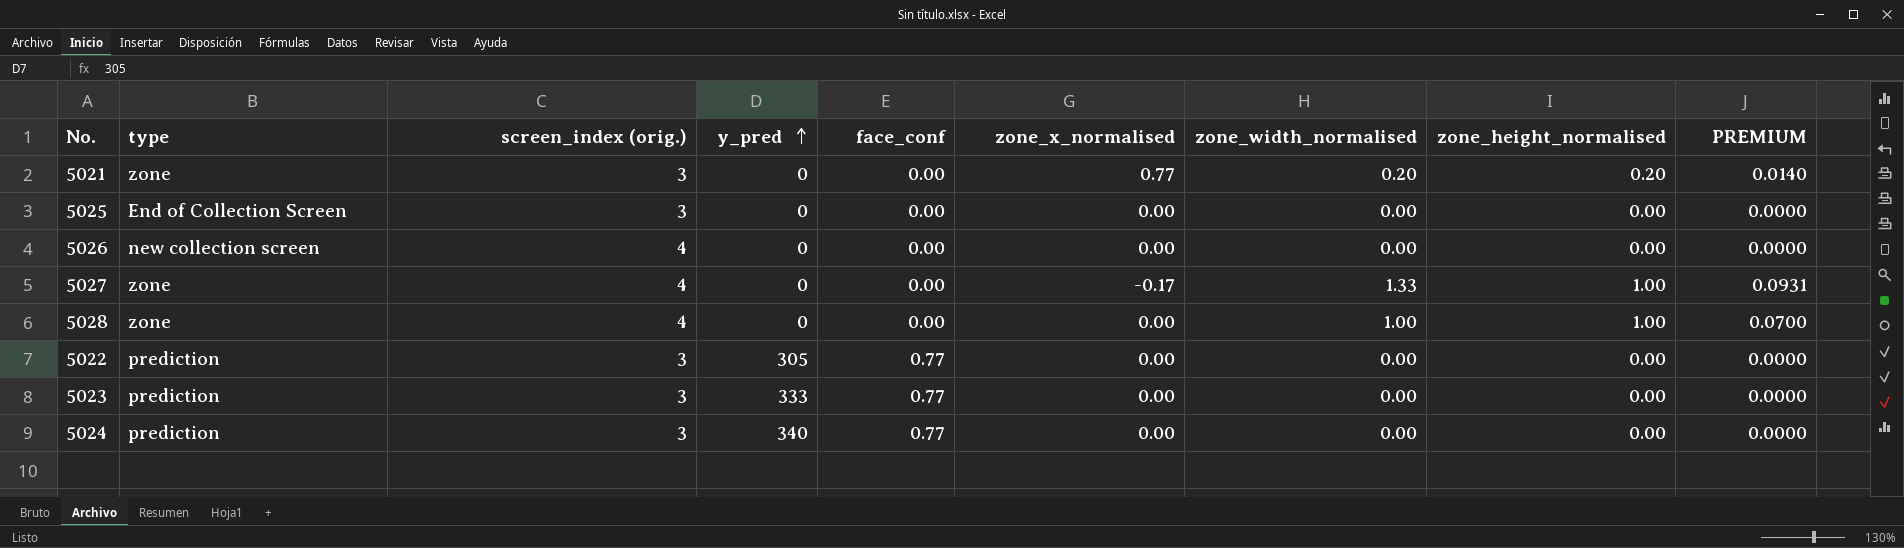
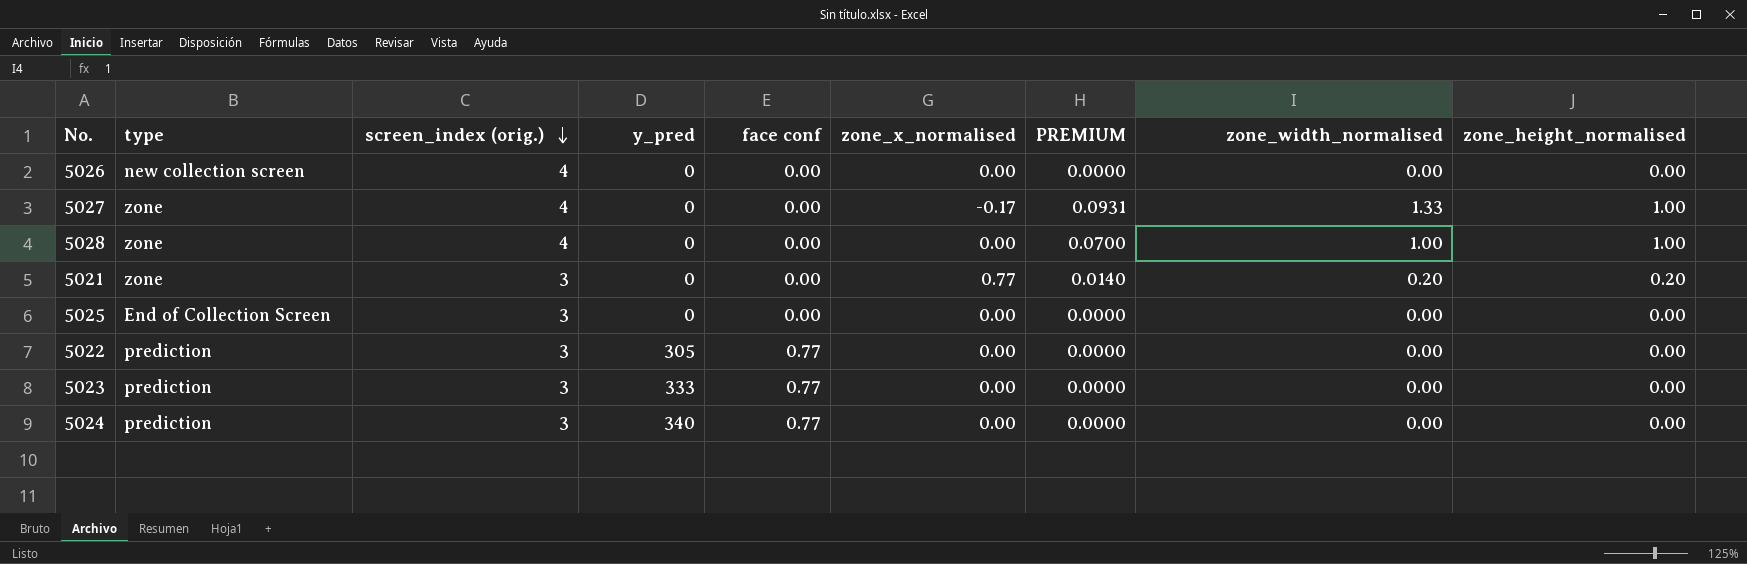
row order: y_pred ascending -> screen_index (orig.) descending
column name: face_conf -> face conf
column PREMIUM | position: 9 -> 7

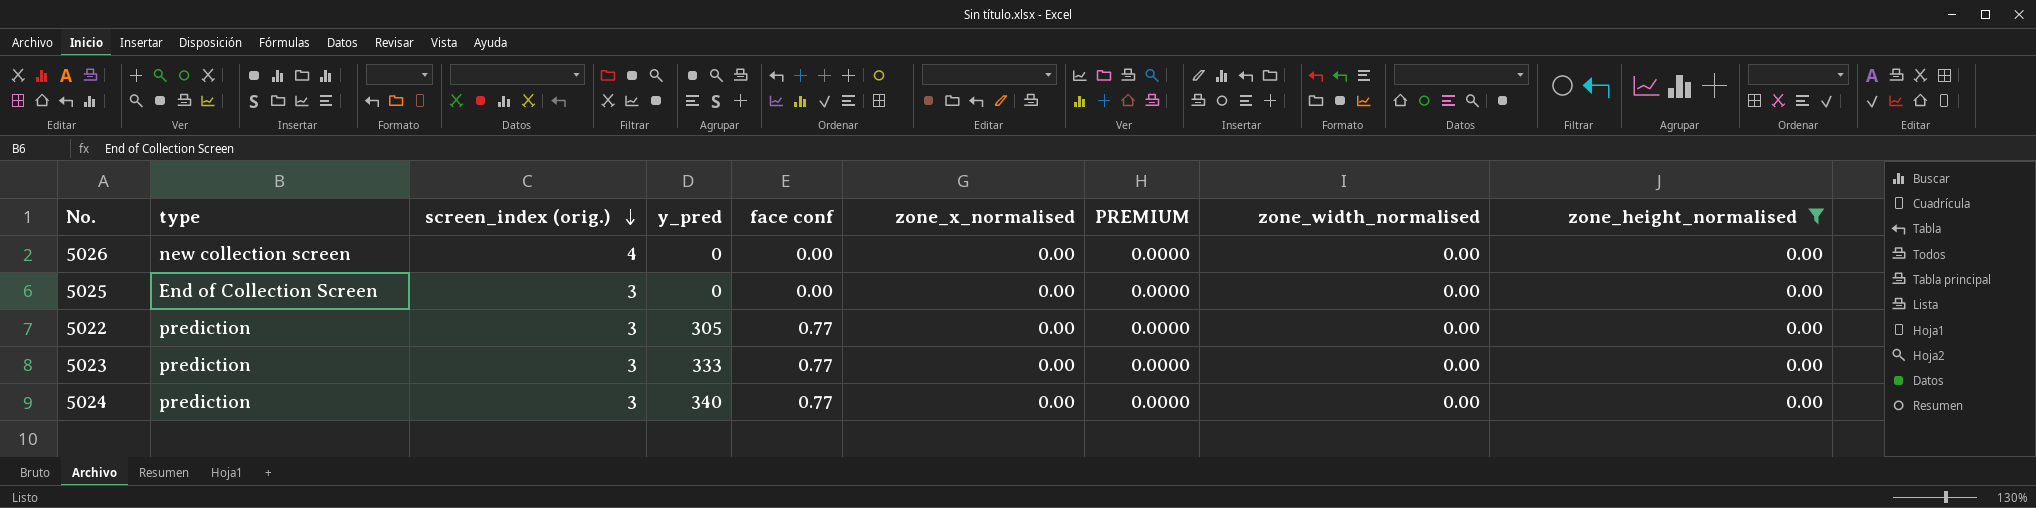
filter: none -> zone_height_normalised = 0.00

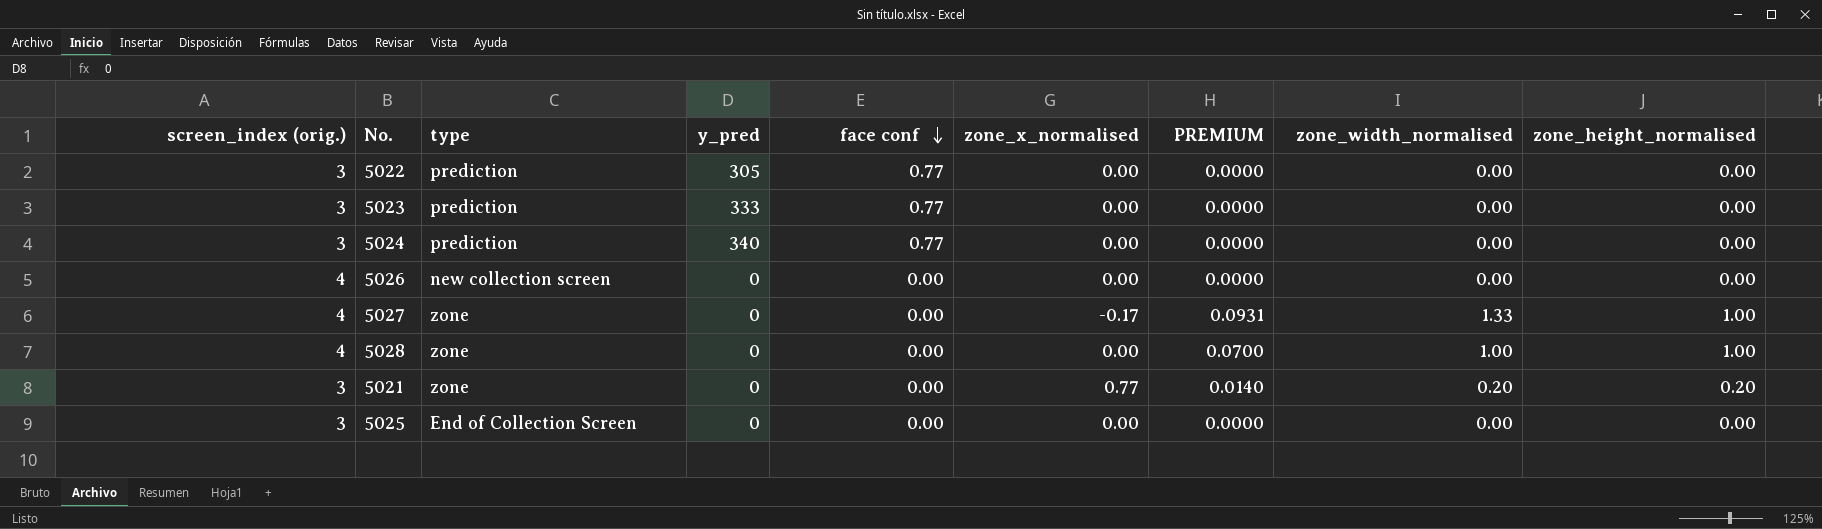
filter: zone_height_normalised = 0.00 -> none
row order: screen_index (orig.) descending -> face conf descending
column screen_index (orig.) | position: 3 -> 1

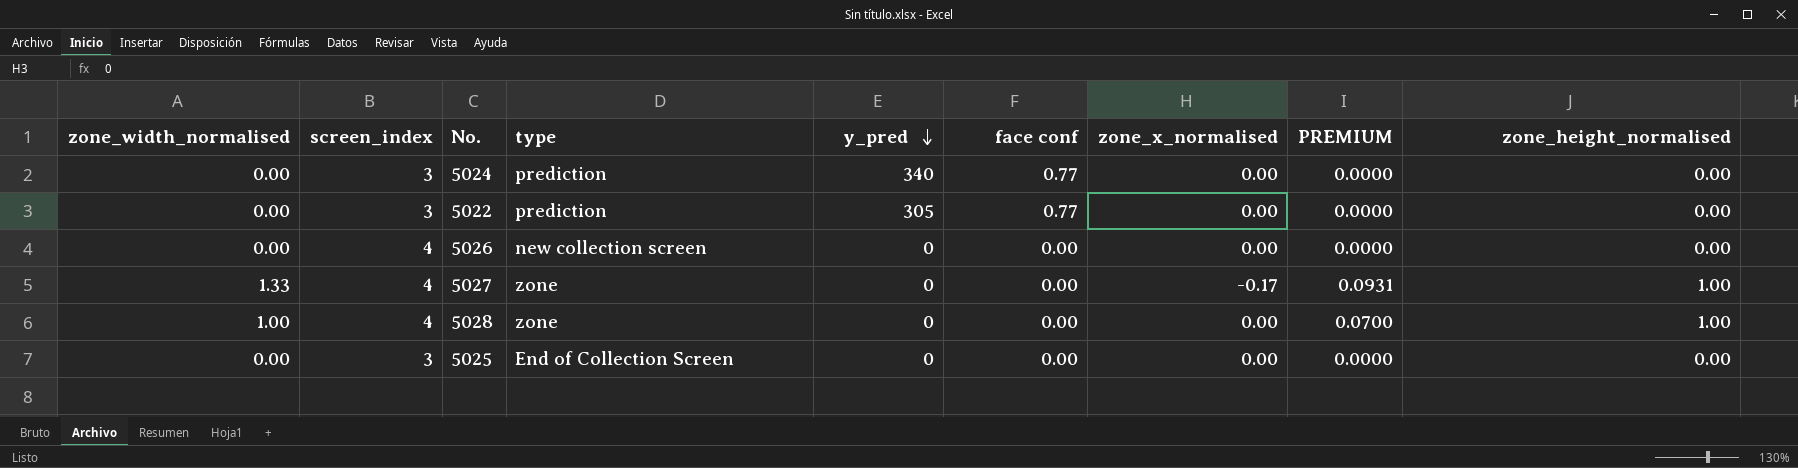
row order: face conf descending -> y_pred descending
column zone_width_normalised | position: 8 -> 1
column name: screen_index (orig.) -> screen_index
row 5023: 3 | prediction | 333 | 0.77 | 0.00 | 0.0000 | 0.00 | 0.00 -> none
row 5021: 3 | zone | 0 | 0.00 | 0.77 | 0.0140 | 0.20 | 0.20 -> none

